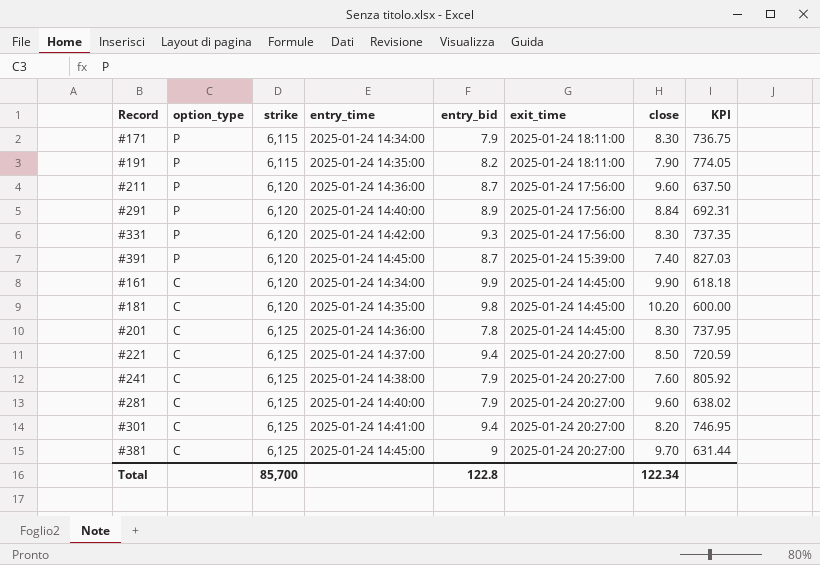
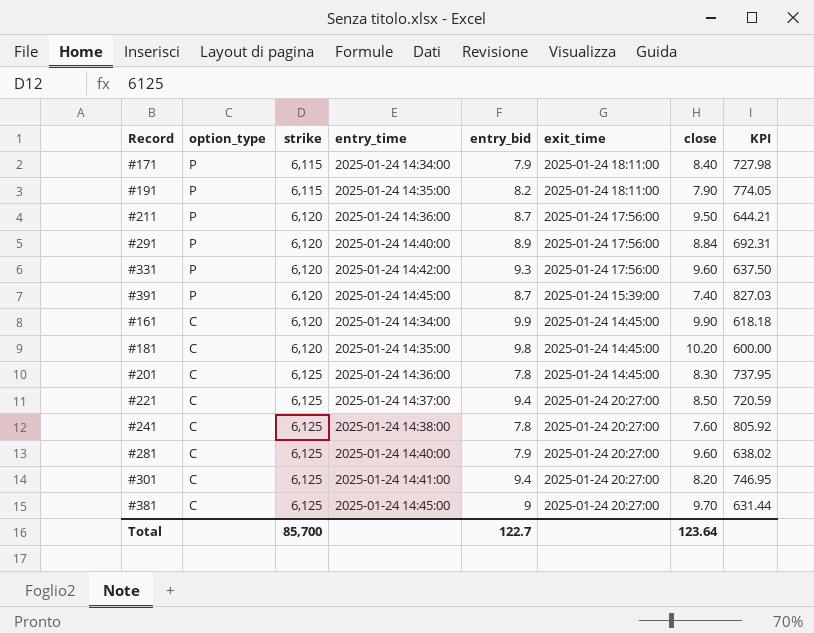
#171 | close: 8.30 -> 8.40
#171 | KPI: 736.75 -> 727.98
#211 | close: 9.60 -> 9.50
#211 | KPI: 637.50 -> 644.21
#331 | close: 8.30 -> 9.60
#331 | KPI: 737.35 -> 637.50
#241 | entry_bid: 7.9 -> 7.8
Total | entry_bid: 122.8 -> 122.7
Total | close: 122.34 -> 123.64

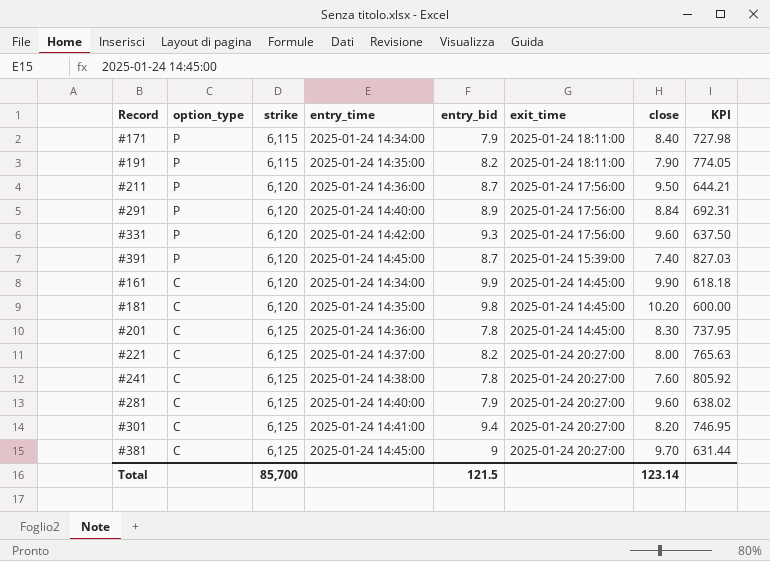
#221 | entry_bid: 9.4 -> 8.2
#221 | close: 8.50 -> 8.00
#221 | KPI: 720.59 -> 765.63
Total | entry_bid: 122.7 -> 121.5
Total | close: 123.64 -> 123.14

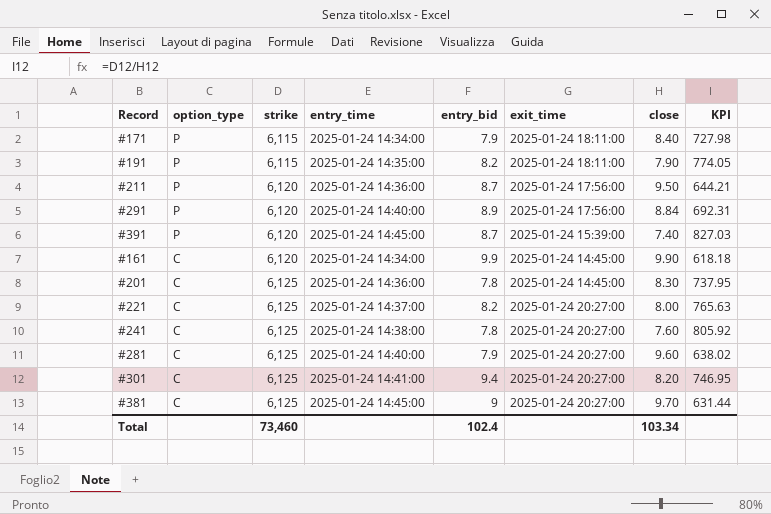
row #331: P | 6,120 | 2025-01-24 14:42:00 | 9.3 | 2025-01-24 17:56:00 | 9.60 | 637.50 -> none
row #181: C | 6,120 | 2025-01-24 14:35:00 | 9.8 | 2025-01-24 14:45:00 | 10.20 | 600.00 -> none
Total | strike: 85,700 -> 73,460
Total | entry_bid: 121.5 -> 102.4
Total | close: 123.14 -> 103.34

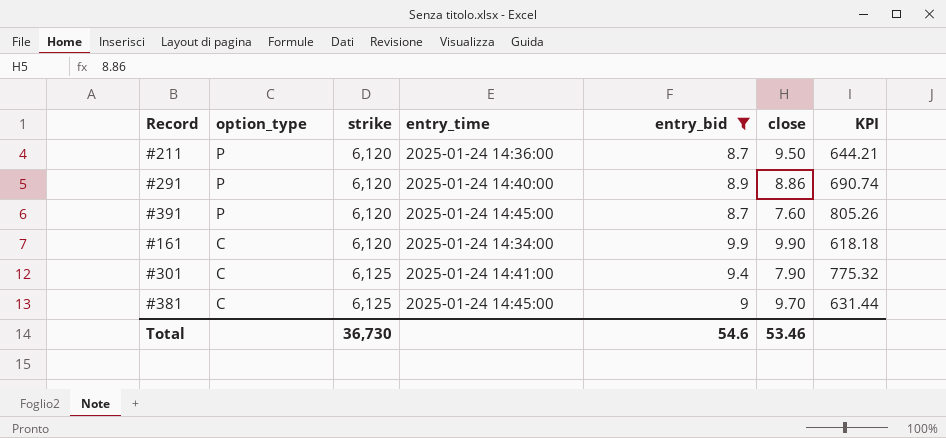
filter: none -> entry_bid >= 8.7
column exit_time | position: 6 -> none
#291 | close: 8.84 -> 8.86
#291 | KPI: 692.31 -> 690.74
#391 | close: 7.40 -> 7.60
#391 | KPI: 827.03 -> 805.26
#301 | close: 8.20 -> 7.90
#301 | KPI: 746.95 -> 775.32
Total | strike: 73,460 -> 36,730
Total | entry_bid: 102.4 -> 54.6
Total | close: 103.34 -> 53.46

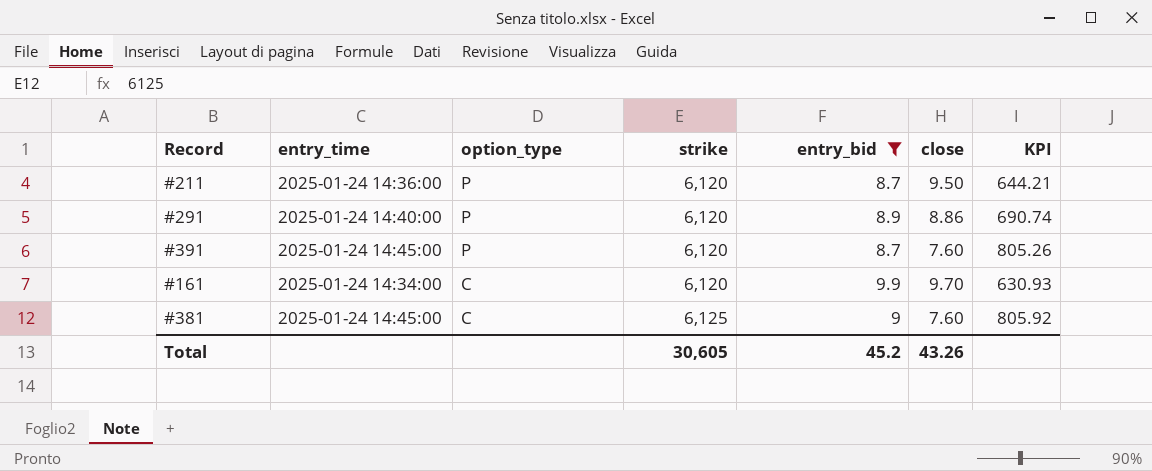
column entry_time | position: 4 -> 2
row #301: C | 6,125 | 2025-01-24 14:41:00 | 9.4 | 7.90 | 775.32 -> none
#161 | close: 9.90 -> 9.70
#161 | KPI: 618.18 -> 630.93
#381 | close: 9.70 -> 7.60
#381 | KPI: 631.44 -> 805.92
Total | strike: 36,730 -> 30,605
Total | entry_bid: 54.6 -> 45.2
Total | close: 53.46 -> 43.26

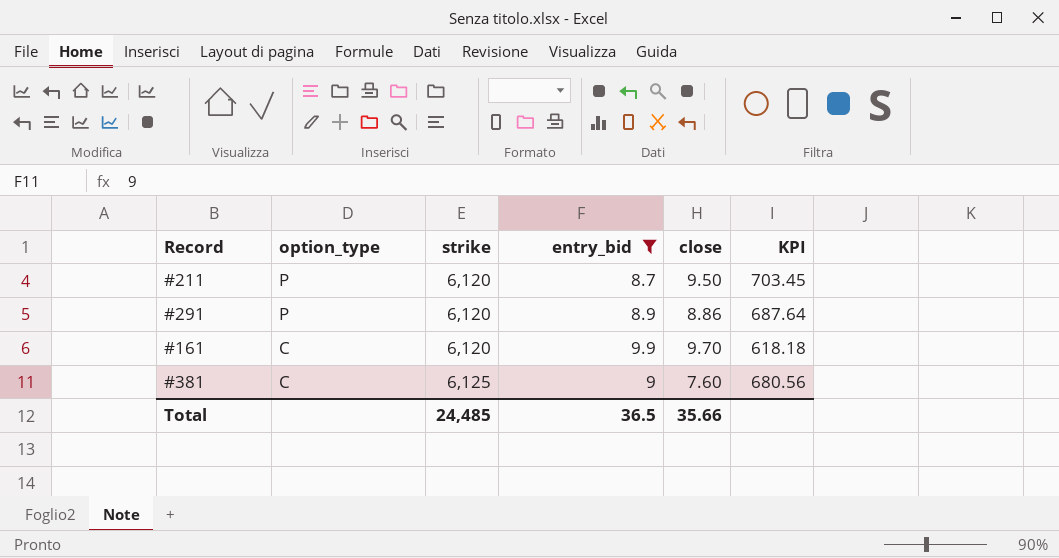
column entry_time | position: 2 -> none
column KPI | formula: [strike] / [close] -> [strike] / [entry_bid]
row #391: 2025-01-24 14:45:00 | P | 6,120 | 8.7 | 7.60 | 805.26 -> none
Total | strike: 30,605 -> 24,485
Total | entry_bid: 45.2 -> 36.5
Total | close: 43.26 -> 35.66

